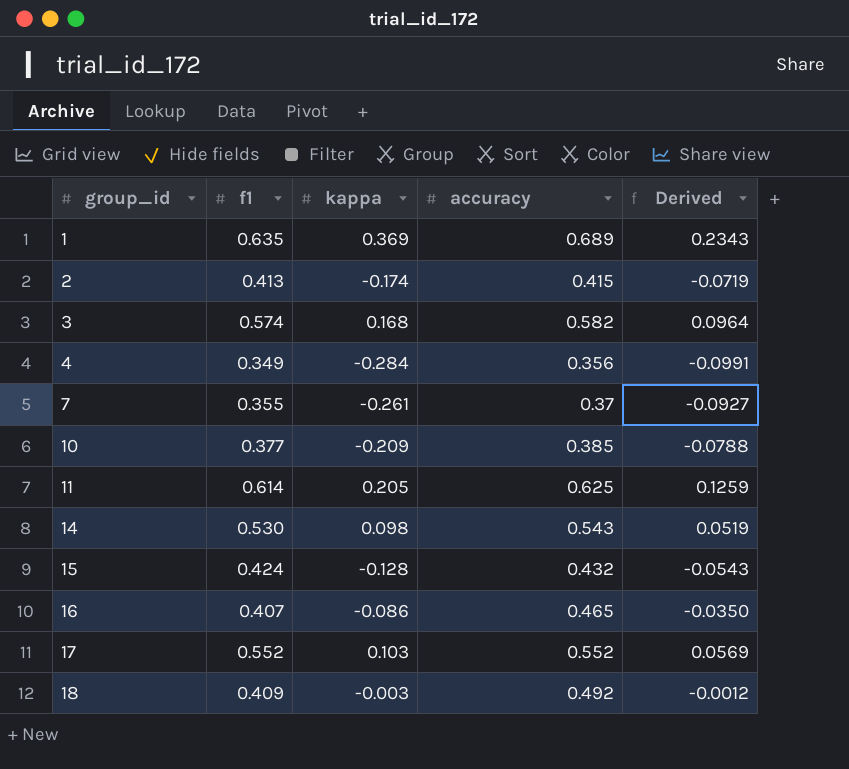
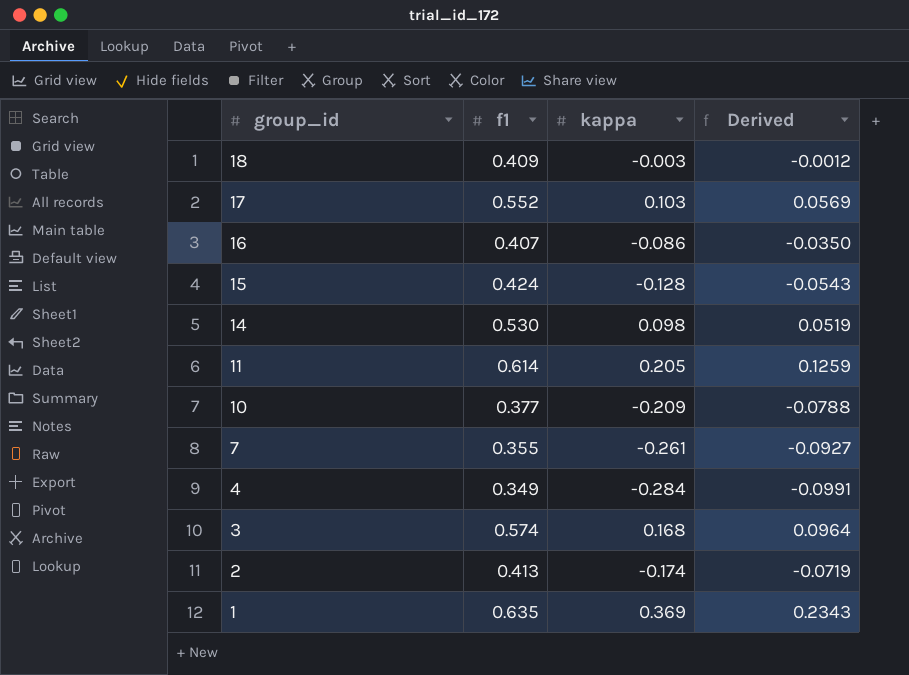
row order: group_id ascending -> group_id descending
column accuracy | position: 4 -> none

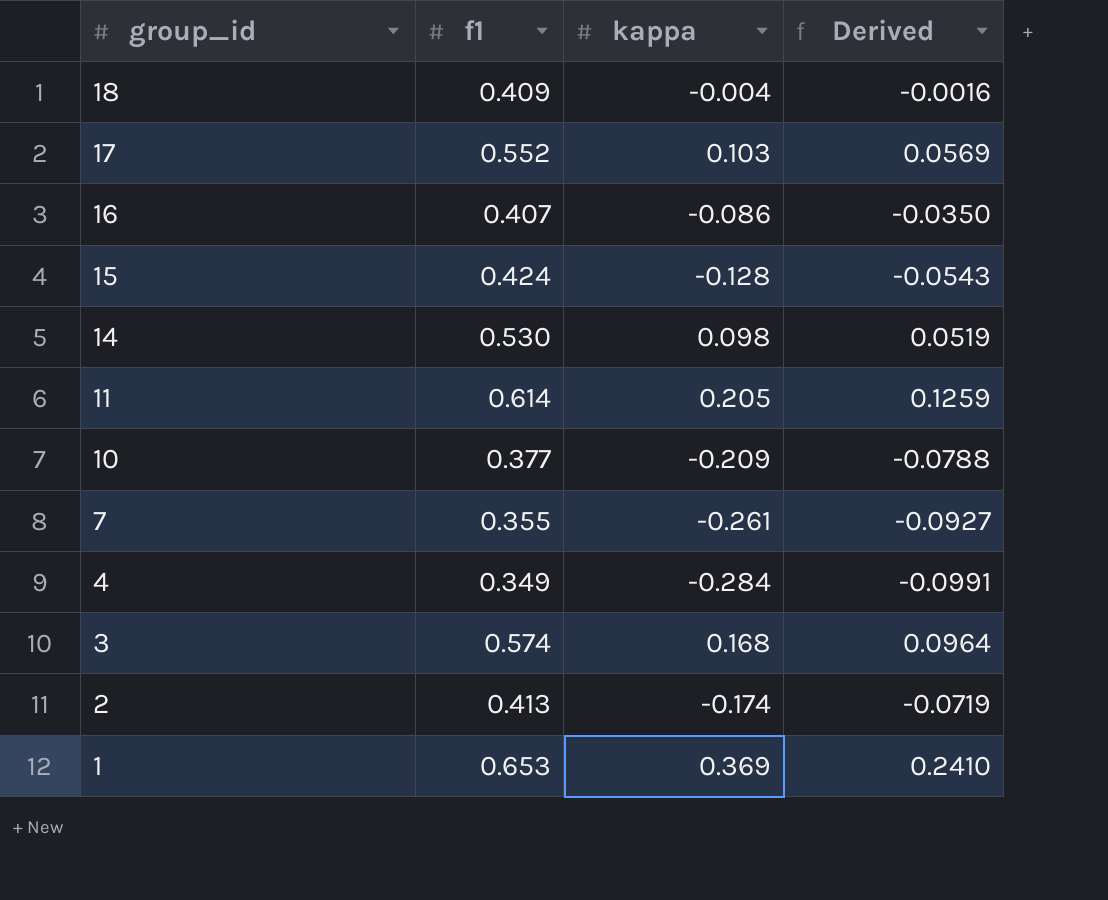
18 | kappa: -0.003 -> -0.004
18 | Derived: -0.0012 -> -0.0016
1 | f1: 0.635 -> 0.653
1 | Derived: 0.2343 -> 0.2410

